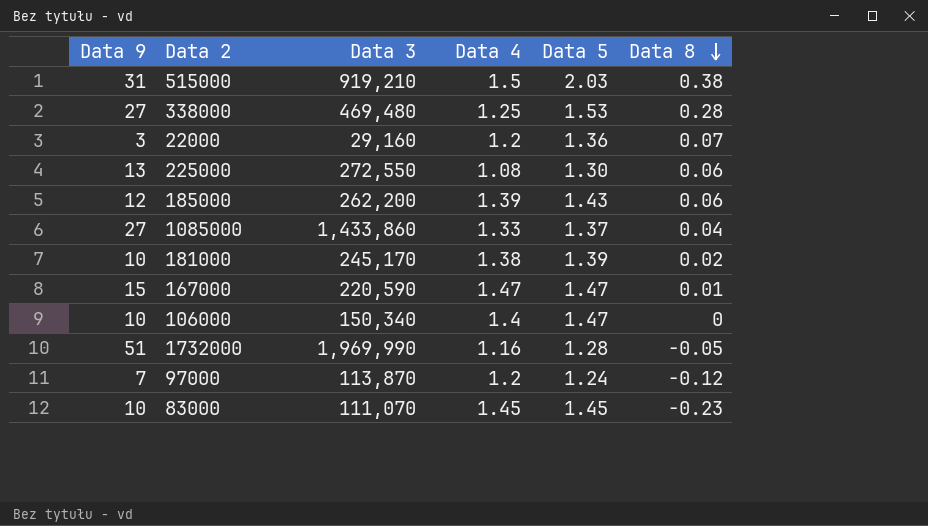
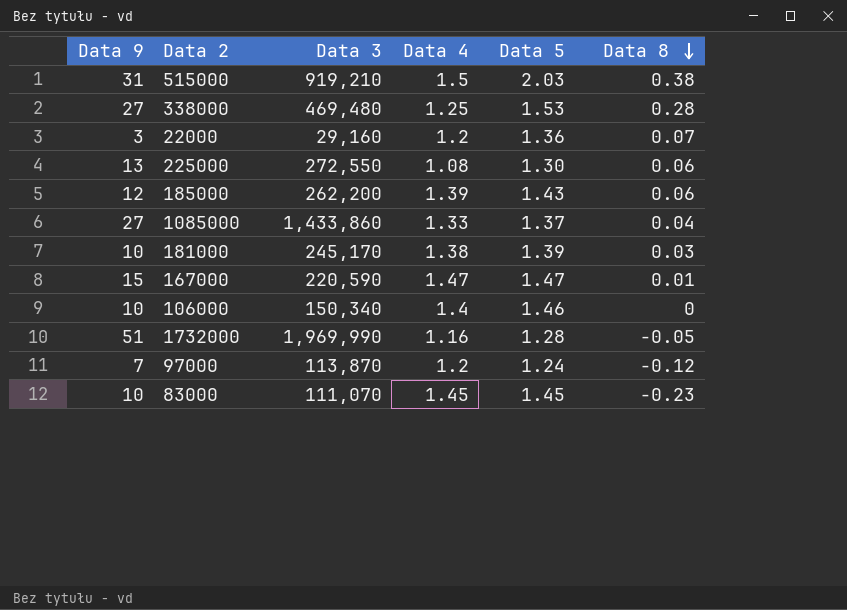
181000 | Data 8: 0.02 -> 0.03
106000 | Data 5: 1.47 -> 1.46

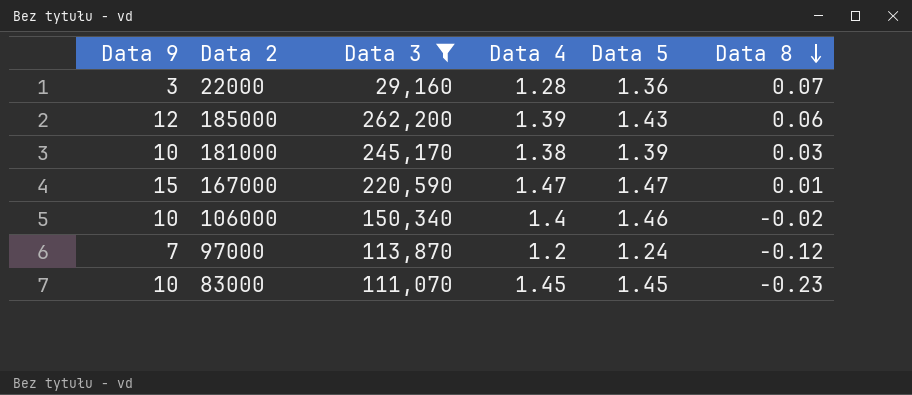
filter: none -> Data 3 <= 262,200
22000 | Data 4: 1.2 -> 1.28
106000 | Data 8: 0 -> -0.02

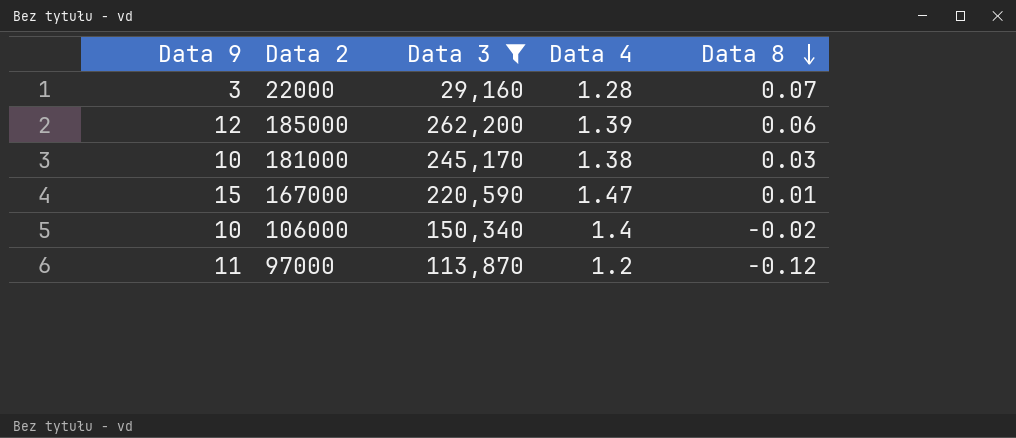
column Data 5 | position: 5 -> none
row 83000: 10 | 111,070 | 1.45 | 1.45 | -0.23 -> none
97000 | Data 9: 7 -> 11

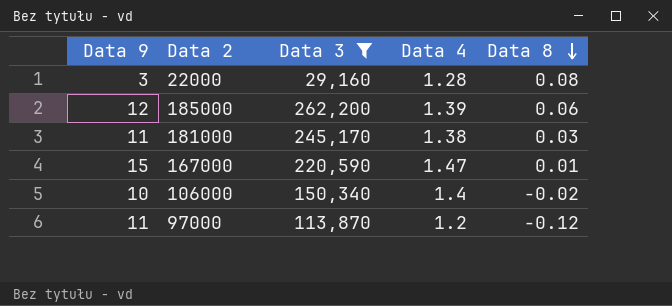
22000 | Data 8: 0.07 -> 0.08
181000 | Data 9: 10 -> 11

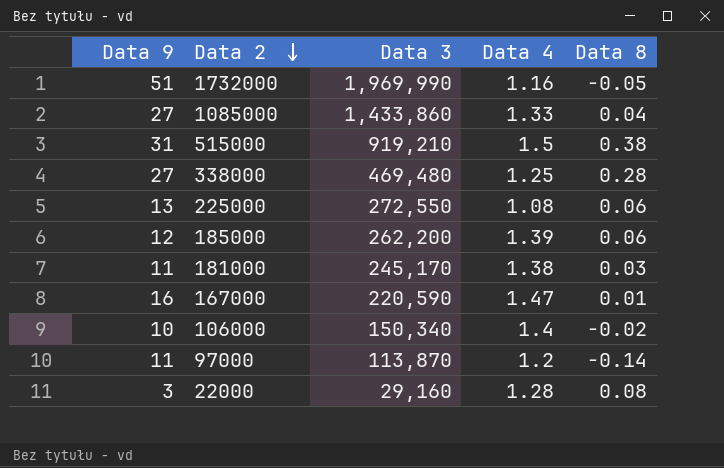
filter: Data 3 <= 262,200 -> none
row order: Data 8 descending -> Data 2 descending
167000 | Data 9: 15 -> 16
97000 | Data 8: -0.12 -> -0.14

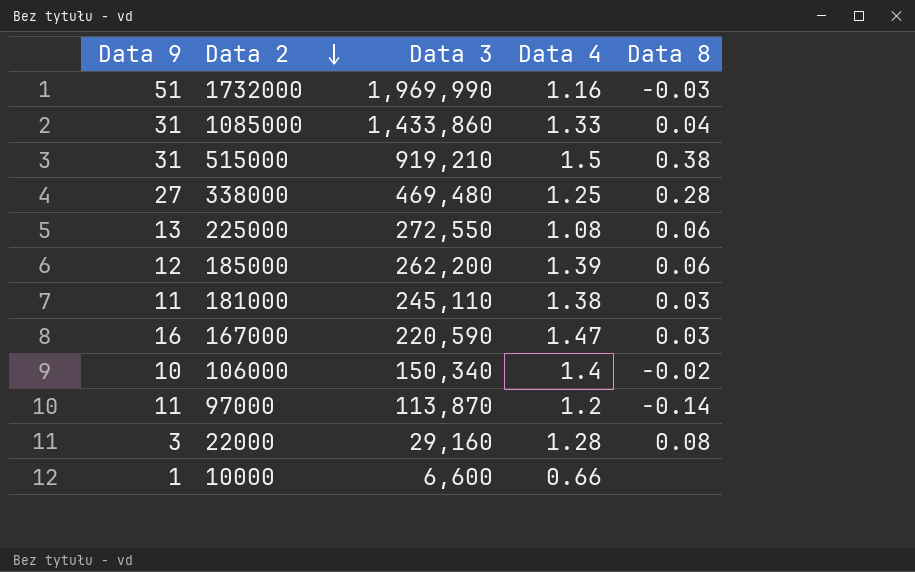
1732000 | Data 8: -0.05 -> -0.03
1085000 | Data 9: 27 -> 31
181000 | Data 3: 245,170 -> 245,110
167000 | Data 8: 0.01 -> 0.03
row 10000: none -> 1 | 6,600 | 0.66 | none

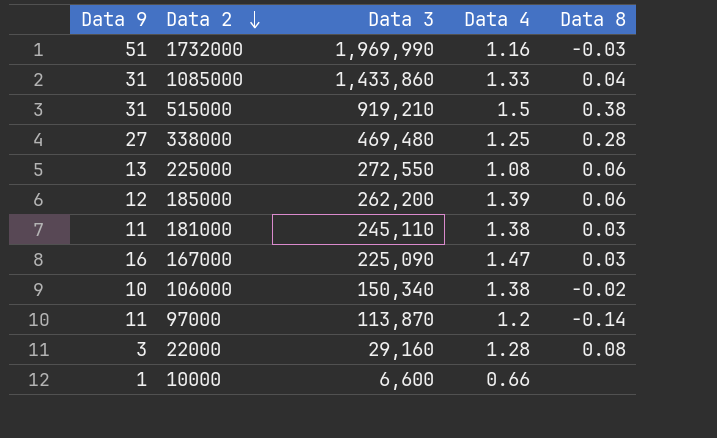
167000 | Data 3: 220,590 -> 225,090
106000 | Data 4: 1.4 -> 1.38

